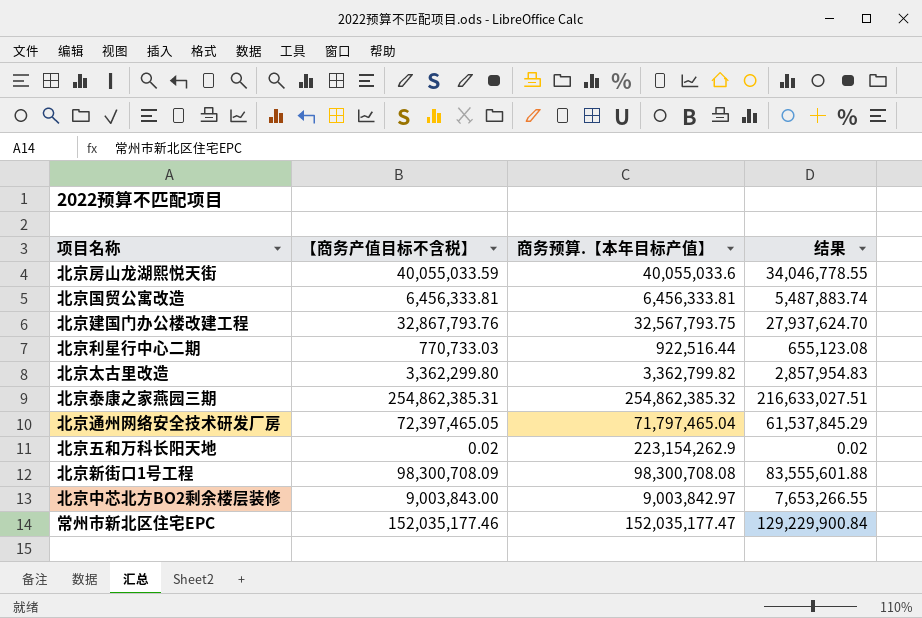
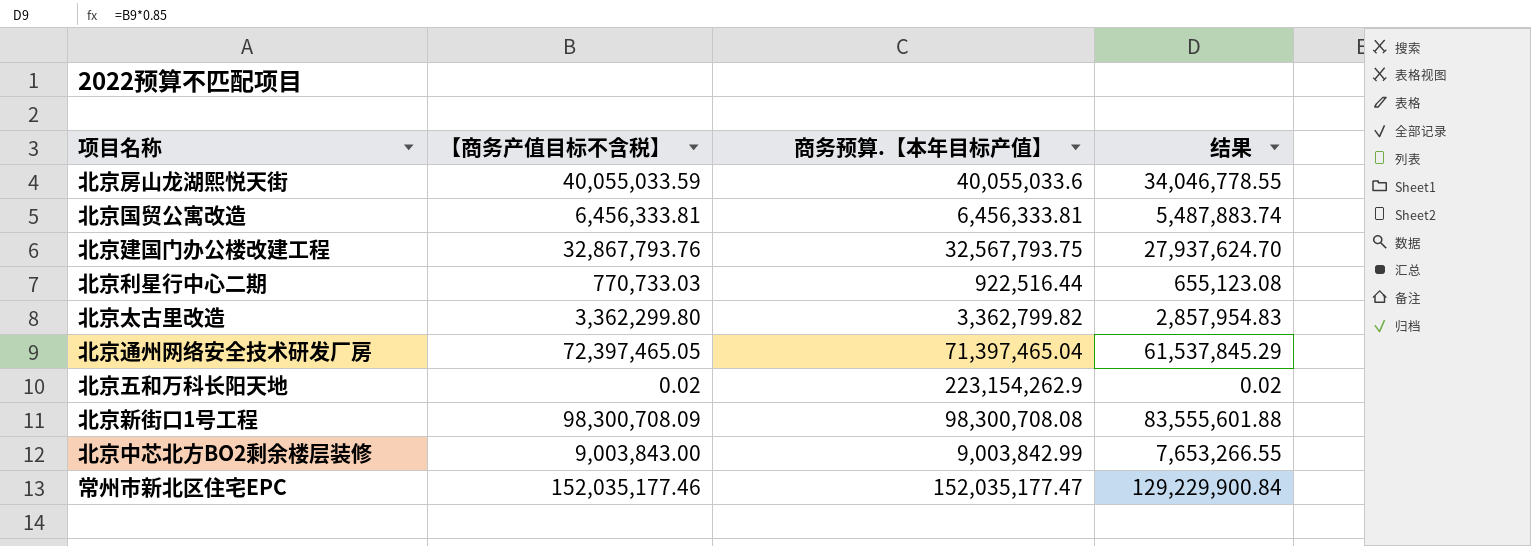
row 北京泰康之家燕园三期: 254,862,385.31 | 254,862,385.32 | 216,633,027.51 -> none
北京通州网络安全技术研发厂房 | 商务预算.【本年目标产值】: 71,797,465.04 -> 71,397,465.04
北京中芯北方BO2剩余楼层装修 | 商务预算.【本年目标产值】: 9,003,842.97 -> 9,003,842.99

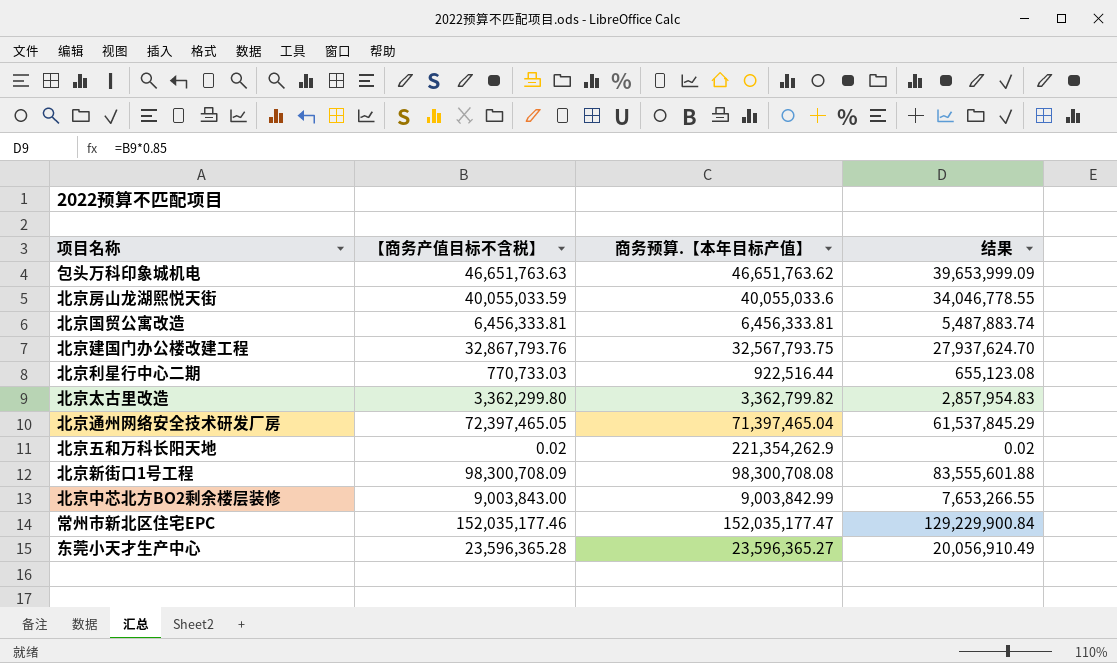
row 包头万科印象城机电: none -> 46,651,763.63 | 46,651,763.62 | 39,653,999.09
北京五和万科长阳天地 | 商务预算.【本年目标产值】: 223,154,262.9 -> 221,354,262.9
row 东莞小天才生产中心: none -> 23,596,365.28 | 23,596,365.27 | 20,056,910.49

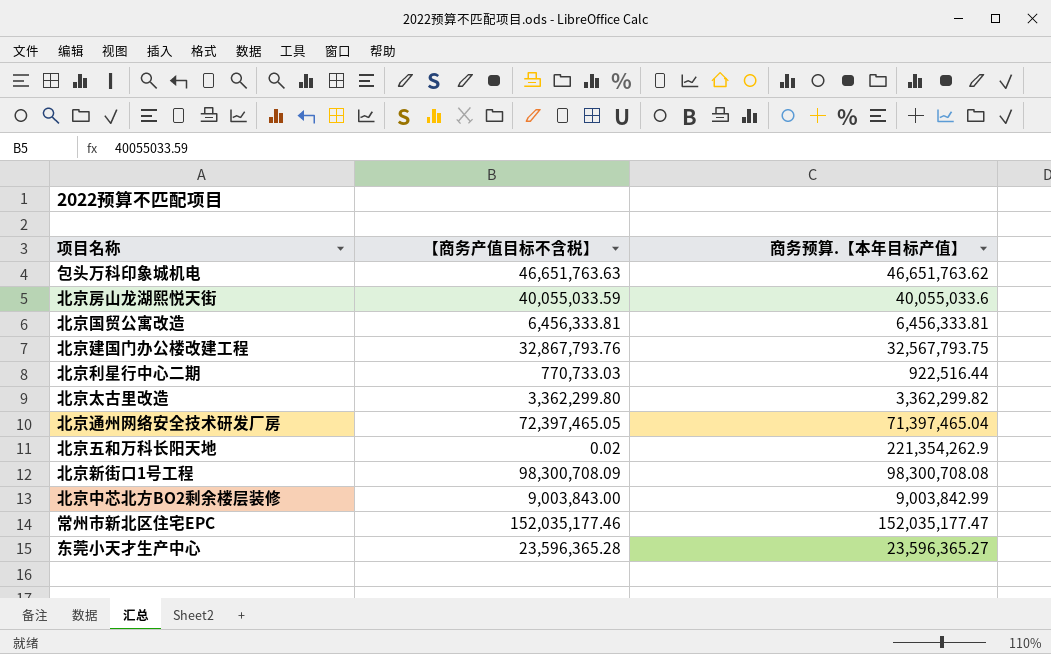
column 结果 | formula: [【商务产值目标不含税】] * 0.85 -> none
北京太古里改造 | 商务预算.【本年目标产值】: 3,362,799.82 -> 3,362,299.82

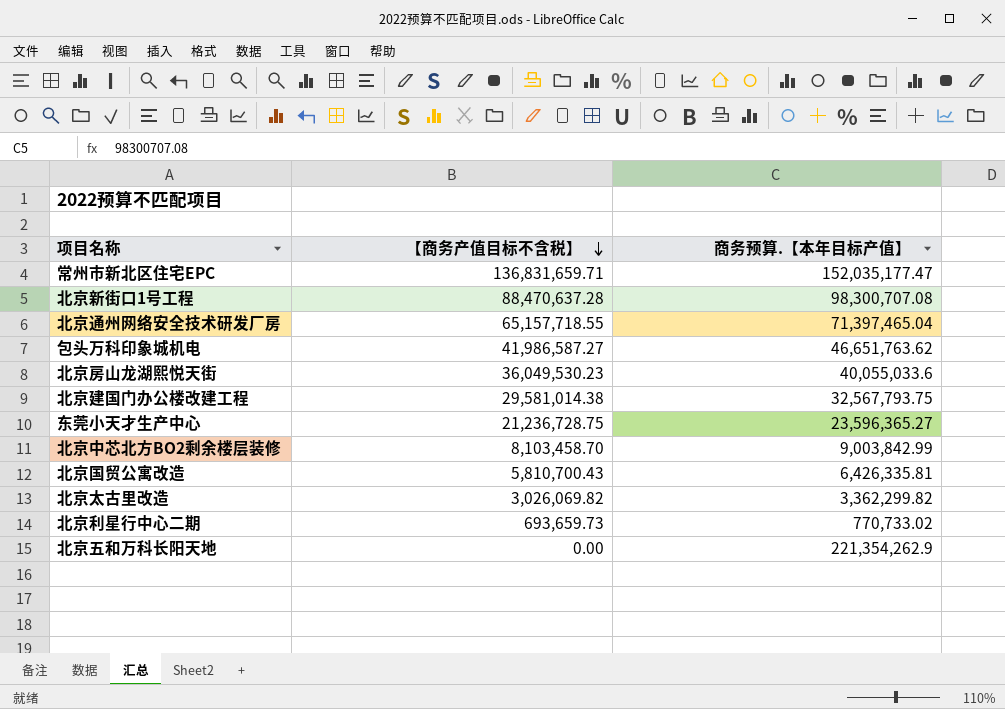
row order: none -> 【商务产值目标不含税】 descending
常州市新北区住宅EPC | 【商务产值目标不含税】: 152,035,177.46 -> 136,831,659.71
北京新街口1号工程 | 【商务产值目标不含税】: 98,300,708.09 -> 88,470,637.28
北京新街口1号工程 | 商务预算.【本年目标产值】: 98,300,708.08 -> 98,300,707.08
北京通州网络安全技术研发厂房 | 【商务产值目标不含税】: 72,397,465.05 -> 65,157,718.55
包头万科印象城机电 | 【商务产值目标不含税】: 46,651,763.63 -> 41,986,587.27
北京房山龙湖熙悦天街 | 【商务产值目标不含税】: 40,055,033.59 -> 36,049,530.23
北京建国门办公楼改建工程 | 【商务产值目标不含税】: 32,867,793.76 -> 29,581,014.38
东莞小天才生产中心 | 【商务产值目标不含税】: 23,596,365.28 -> 21,236,728.75
北京中芯北方BO2剩余楼层装修 | 【商务产值目标不含税】: 9,003,843.00 -> 8,103,458.70
北京国贸公寓改造 | 【商务产值目标不含税】: 6,456,333.81 -> 5,810,700.43
北京国贸公寓改造 | 商务预算.【本年目标产值】: 6,456,333.81 -> 6,426,335.81
北京太古里改造 | 【商务产值目标不含税】: 3,362,299.80 -> 3,026,069.82
北京利星行中心二期 | 【商务产值目标不含税】: 770,733.03 -> 693,659.73
北京利星行中心二期 | 商务预算.【本年目标产值】: 922,516.44 -> 770,733.02
北京五和万科长阳天地 | 【商务产值目标不含税】: 0.02 -> 0.00

